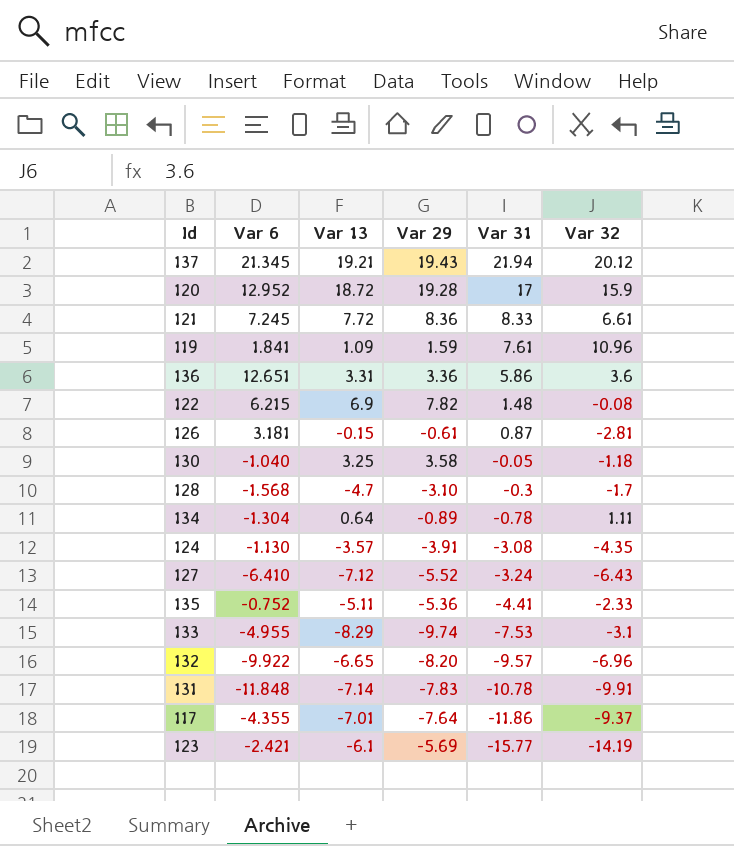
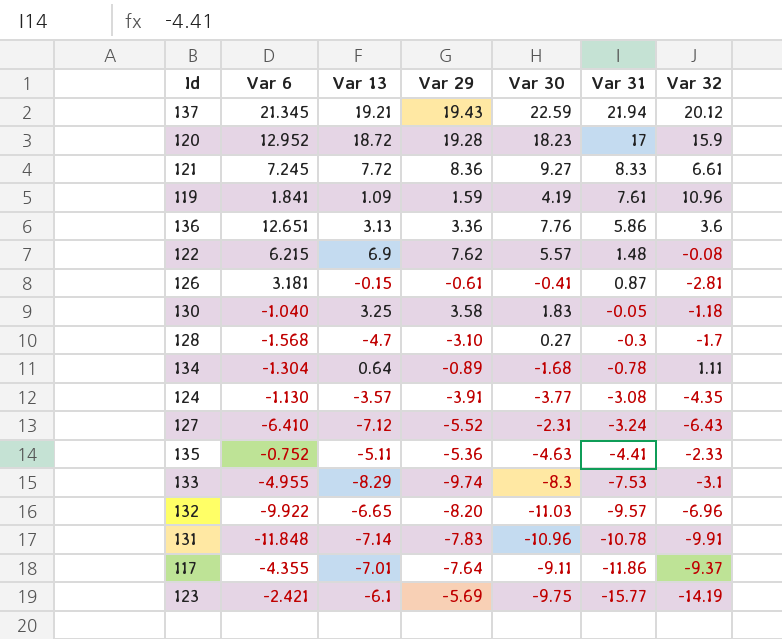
column Var 30 | position: none -> 5
136 | Var 13: 3.31 -> 3.13
122 | Var 29: 7.82 -> 7.62

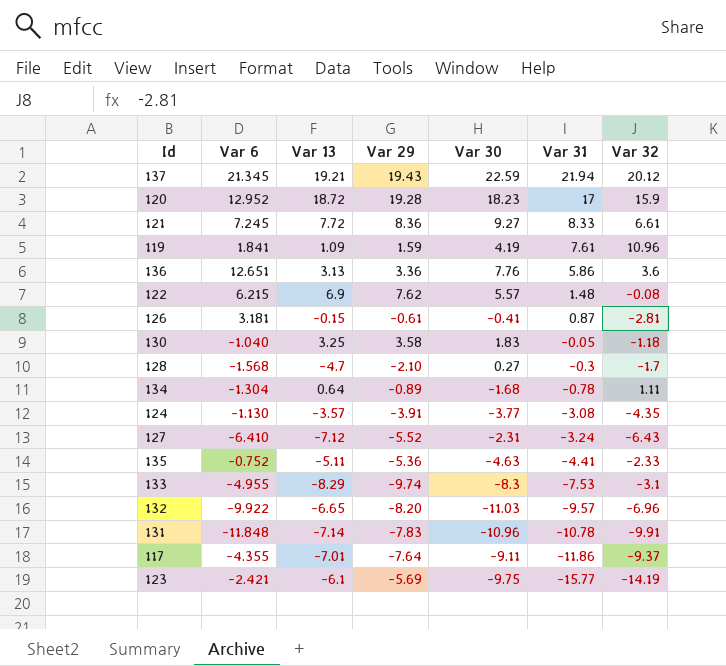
128 | Var 29: -3.10 -> -2.10

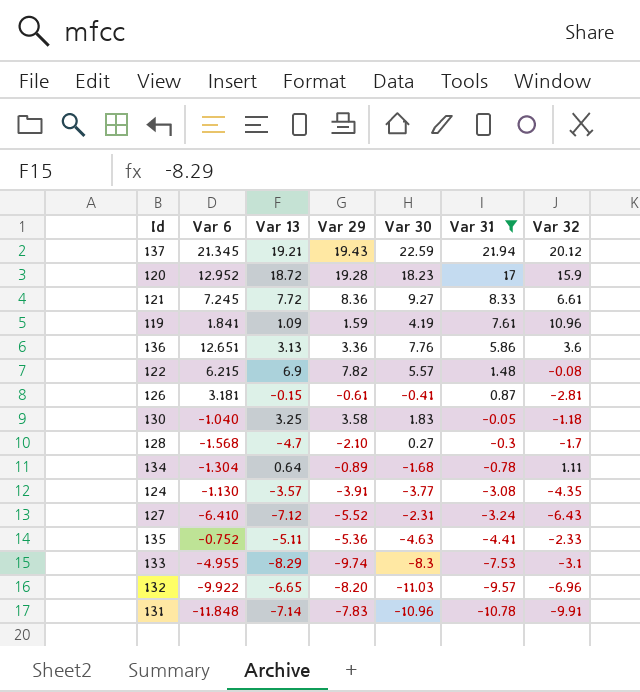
filter: none -> Var 31 >= -10.78
122 | Var 29: 7.62 -> 7.82

